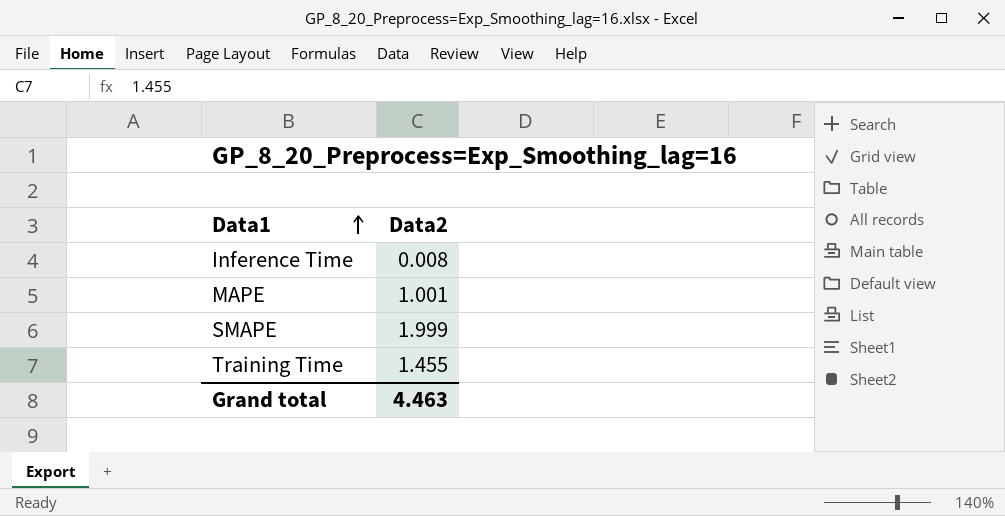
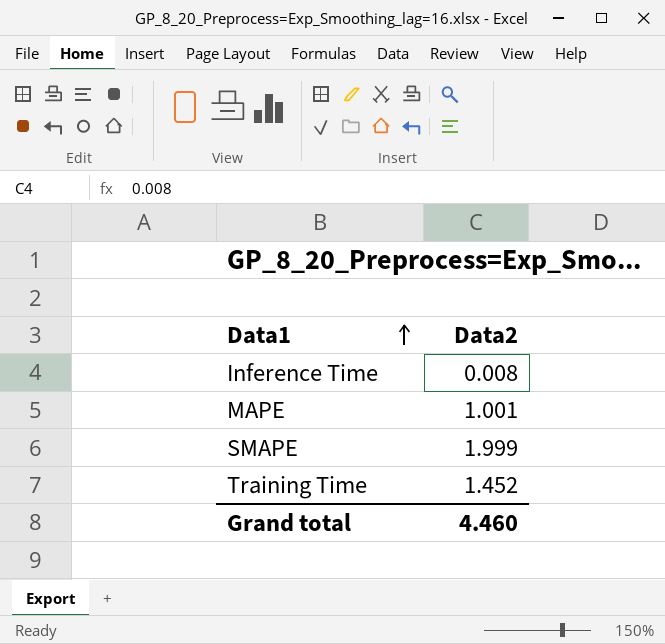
Training Time | Data2: 1.455 -> 1.452
Grand total | Data2: 4.463 -> 4.460

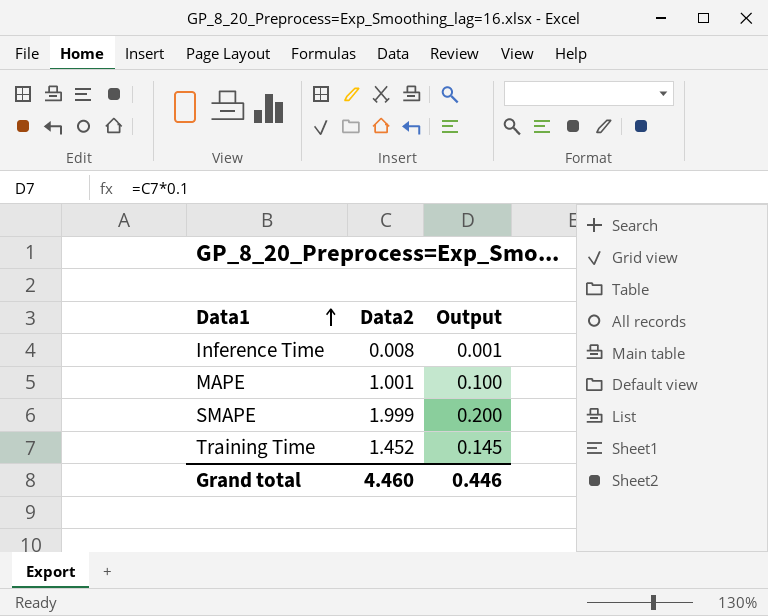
column Output | formula: none -> [Data2] * 0.1

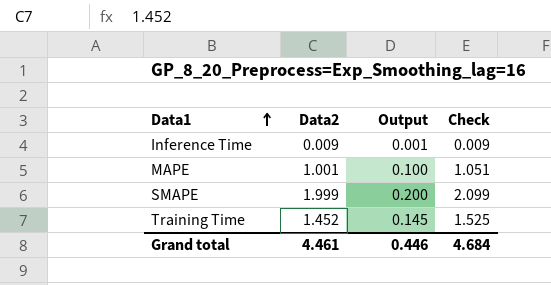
column Check | formula: none -> [Data2] * 1.05
Inference Time | Data2: 0.008 -> 0.009
Grand total | Data2: 4.460 -> 4.461

